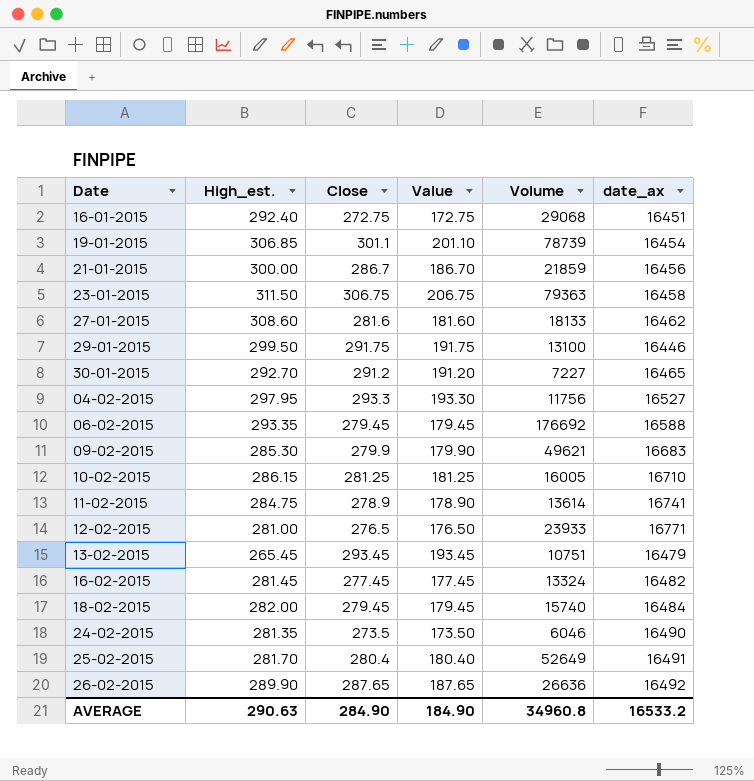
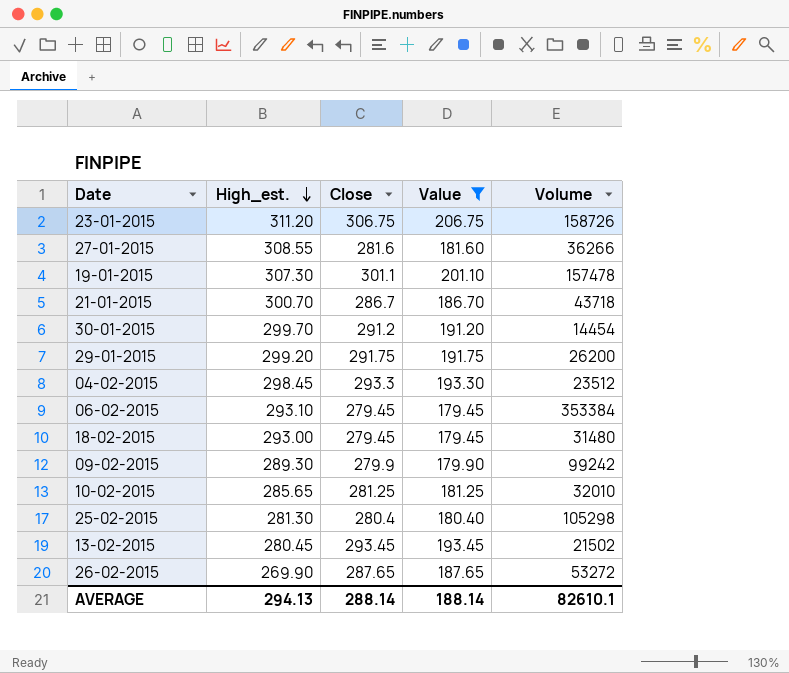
filter: none -> Value >= 179.45
row order: none -> High_est. descending
column date_ax | position: 6 -> none
23-01-2015 | High_est.: 311.50 -> 311.20
23-01-2015 | Volume: 79363 -> 158726
27-01-2015 | High_est.: 308.60 -> 308.55
27-01-2015 | Volume: 18133 -> 36266
19-01-2015 | High_est.: 306.85 -> 307.30
19-01-2015 | Volume: 78739 -> 157478
21-01-2015 | High_est.: 300.00 -> 300.70
21-01-2015 | Volume: 21859 -> 43718
30-01-2015 | High_est.: 292.70 -> 299.70
30-01-2015 | Volume: 7227 -> 14454
29-01-2015 | High_est.: 299.50 -> 299.20
29-01-2015 | Volume: 13100 -> 26200
04-02-2015 | High_est.: 297.95 -> 298.45
04-02-2015 | Volume: 11756 -> 23512
06-02-2015 | High_est.: 293.35 -> 293.10
06-02-2015 | Volume: 176692 -> 353384
18-02-2015 | High_est.: 282.00 -> 293.00
18-02-2015 | Volume: 15740 -> 31480
09-02-2015 | High_est.: 285.30 -> 289.30
09-02-2015 | Volume: 49621 -> 99242
10-02-2015 | High_est.: 286.15 -> 285.65
10-02-2015 | Volume: 16005 -> 32010
25-02-2015 | High_est.: 281.70 -> 281.30
25-02-2015 | Volume: 52649 -> 105298
13-02-2015 | High_est.: 265.45 -> 280.45
13-02-2015 | Volume: 10751 -> 21502
26-02-2015 | High_est.: 289.90 -> 269.90
26-02-2015 | Volume: 26636 -> 53272
AVERAGE | High_est.: 290.63 -> 294.13
AVERAGE | Close: 284.90 -> 288.14
AVERAGE | Value: 184.90 -> 188.14
AVERAGE | Volume: 34960.8 -> 82610.1

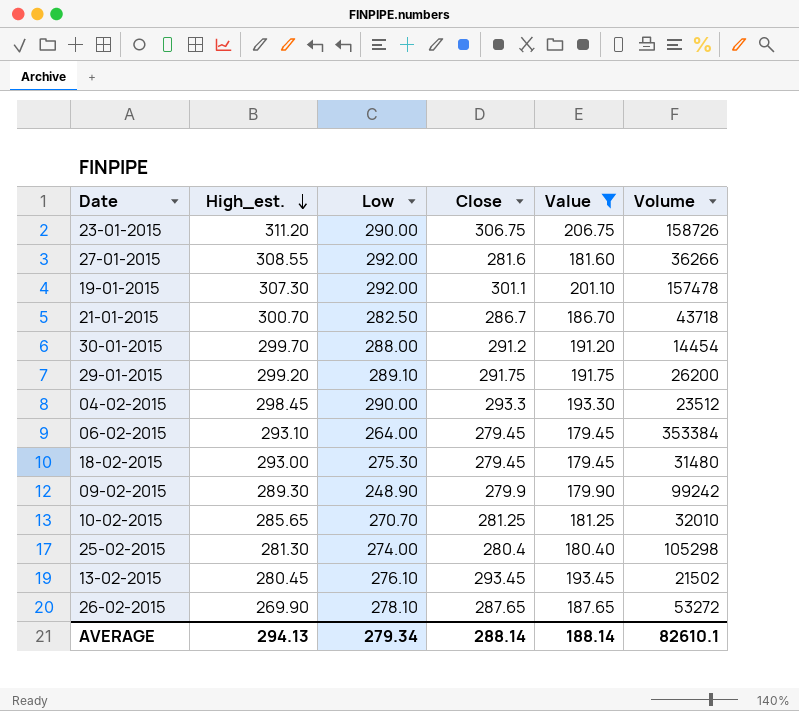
column Low | position: none -> 3

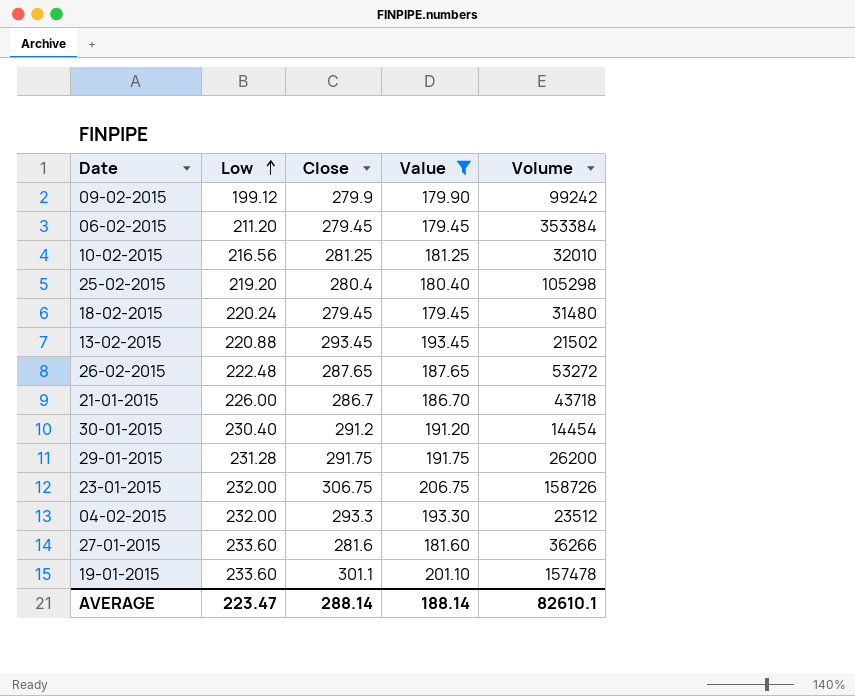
row order: High_est. descending -> Low ascending
column High_est. | position: 2 -> none
09-02-2015 | Low: 248.90 -> 199.12
06-02-2015 | Low: 264.00 -> 211.20
10-02-2015 | Low: 270.70 -> 216.56
25-02-2015 | Low: 274.00 -> 219.20
18-02-2015 | Low: 275.30 -> 220.24
13-02-2015 | Low: 276.10 -> 220.88
26-02-2015 | Low: 278.10 -> 222.48
21-01-2015 | Low: 282.50 -> 226.00
30-01-2015 | Low: 288.00 -> 230.40
29-01-2015 | Low: 289.10 -> 231.28
23-01-2015 | Low: 290.00 -> 232.00
04-02-2015 | Low: 290.00 -> 232.00
27-01-2015 | Low: 292.00 -> 233.60
19-01-2015 | Low: 292.00 -> 233.60
AVERAGE | Low: 279.34 -> 223.47

